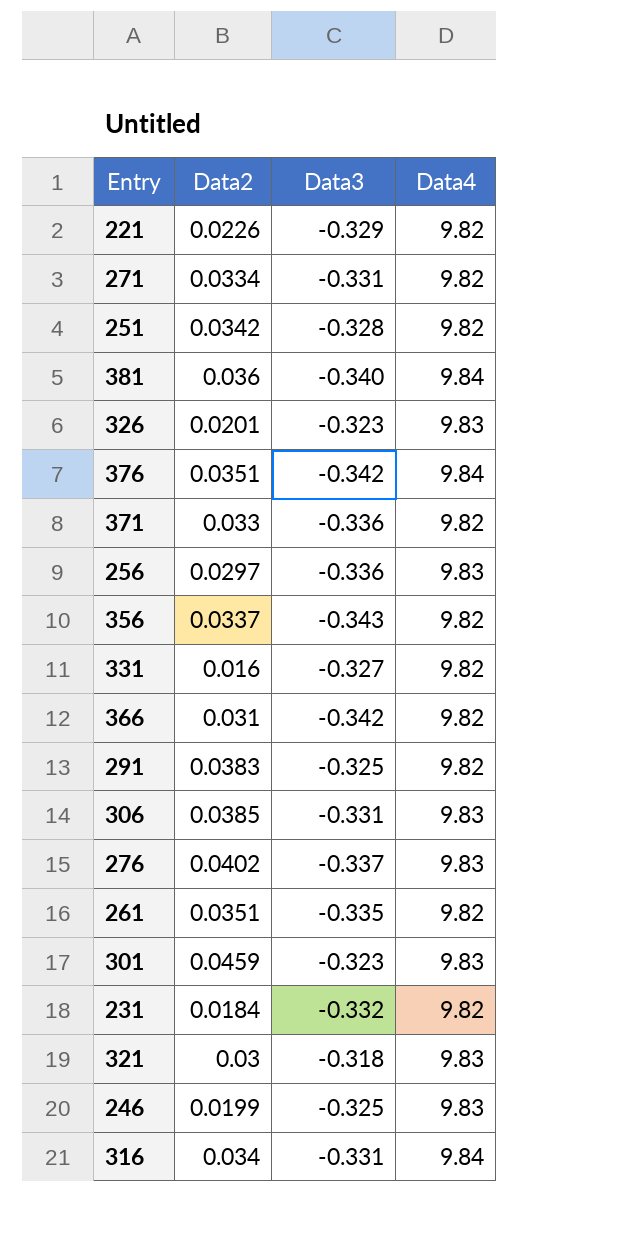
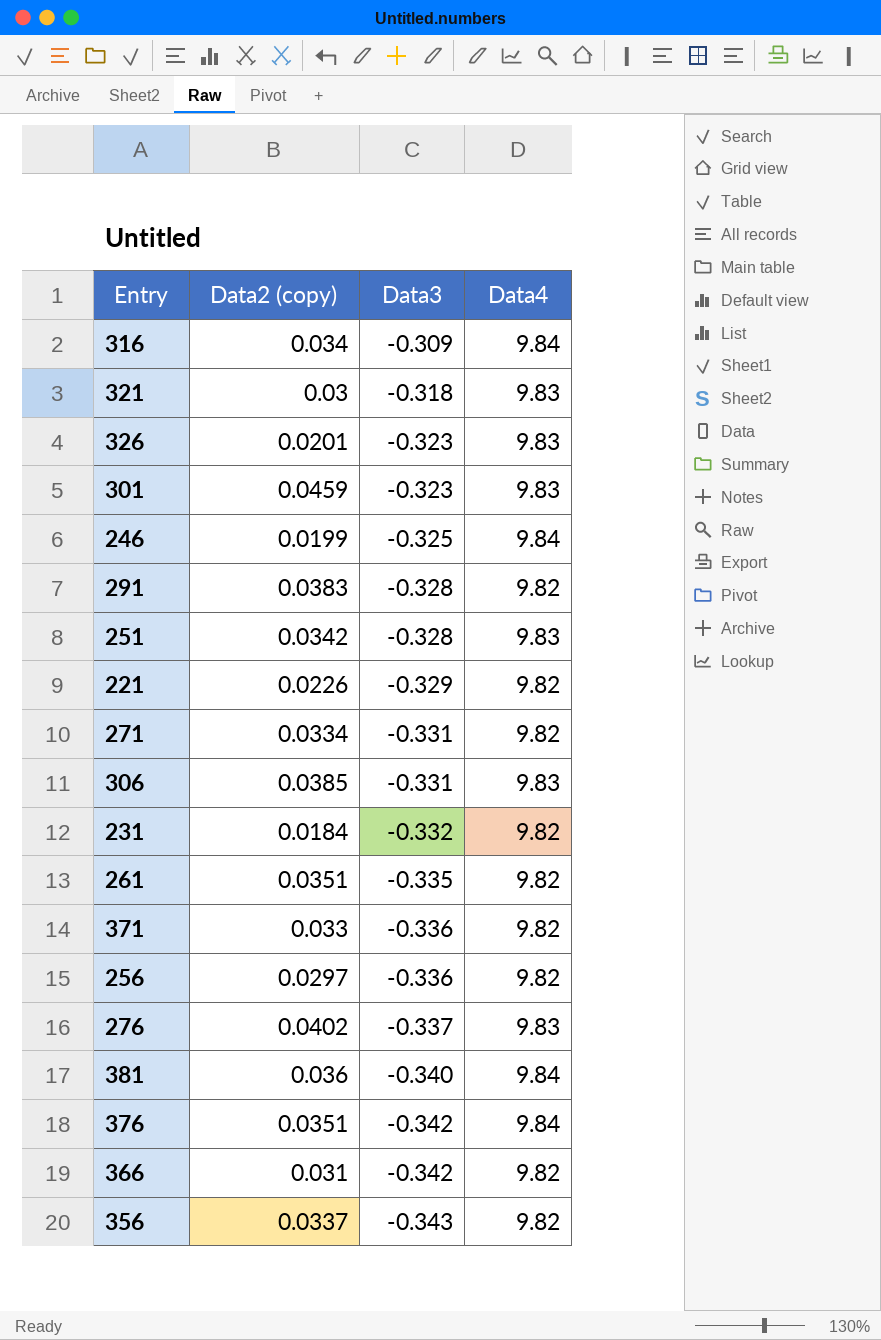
row order: none -> Data3 descending
column name: Data2 -> Data2 (copy)
row 331: 0.016 | -0.327 | 9.82 -> none
316 | Data3: -0.331 -> -0.309
246 | Data4: 9.83 -> 9.84
291 | Data3: -0.325 -> -0.328
251 | Data4: 9.82 -> 9.83
256 | Data4: 9.83 -> 9.82

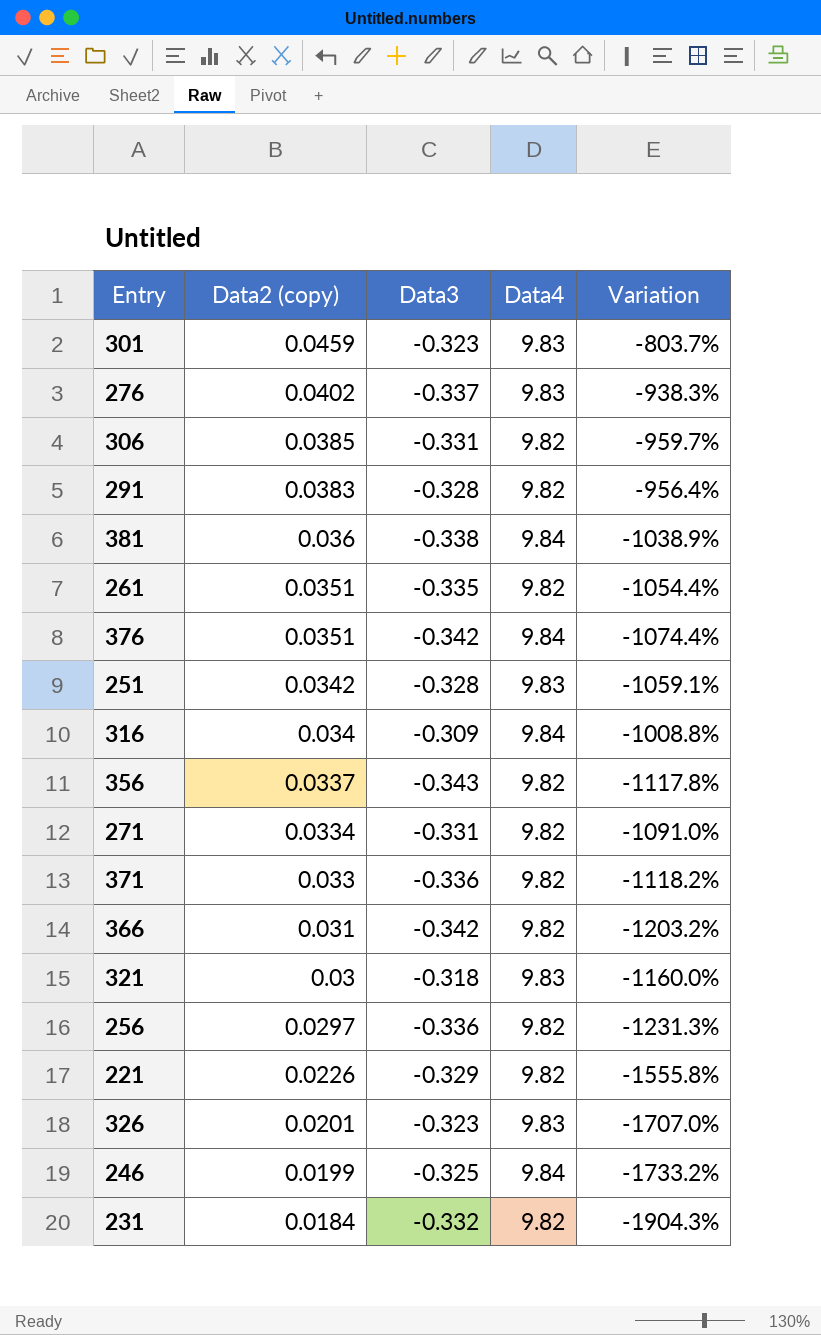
row order: Data3 descending -> Data2 (copy) descending
column Variation | formula: none -> ([Data3] - [Data2 (copy)]) / [Data2 (copy)]
306 | Data4: 9.83 -> 9.82
381 | Data3: -0.340 -> -0.338

